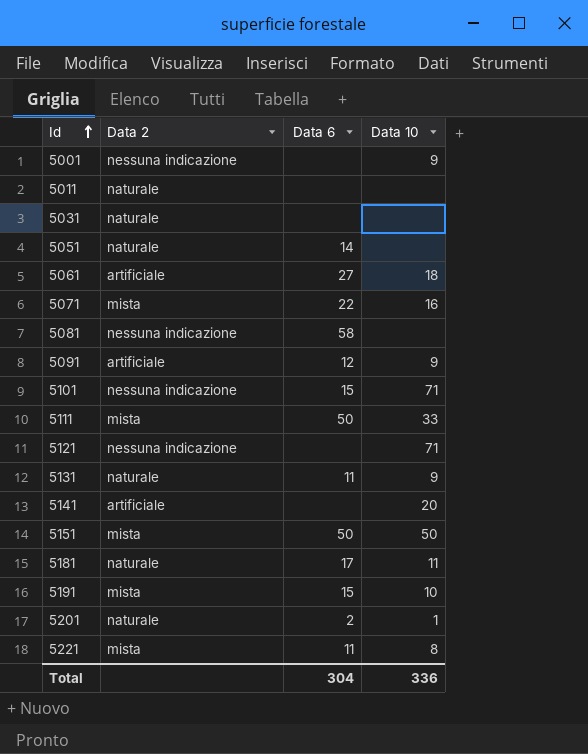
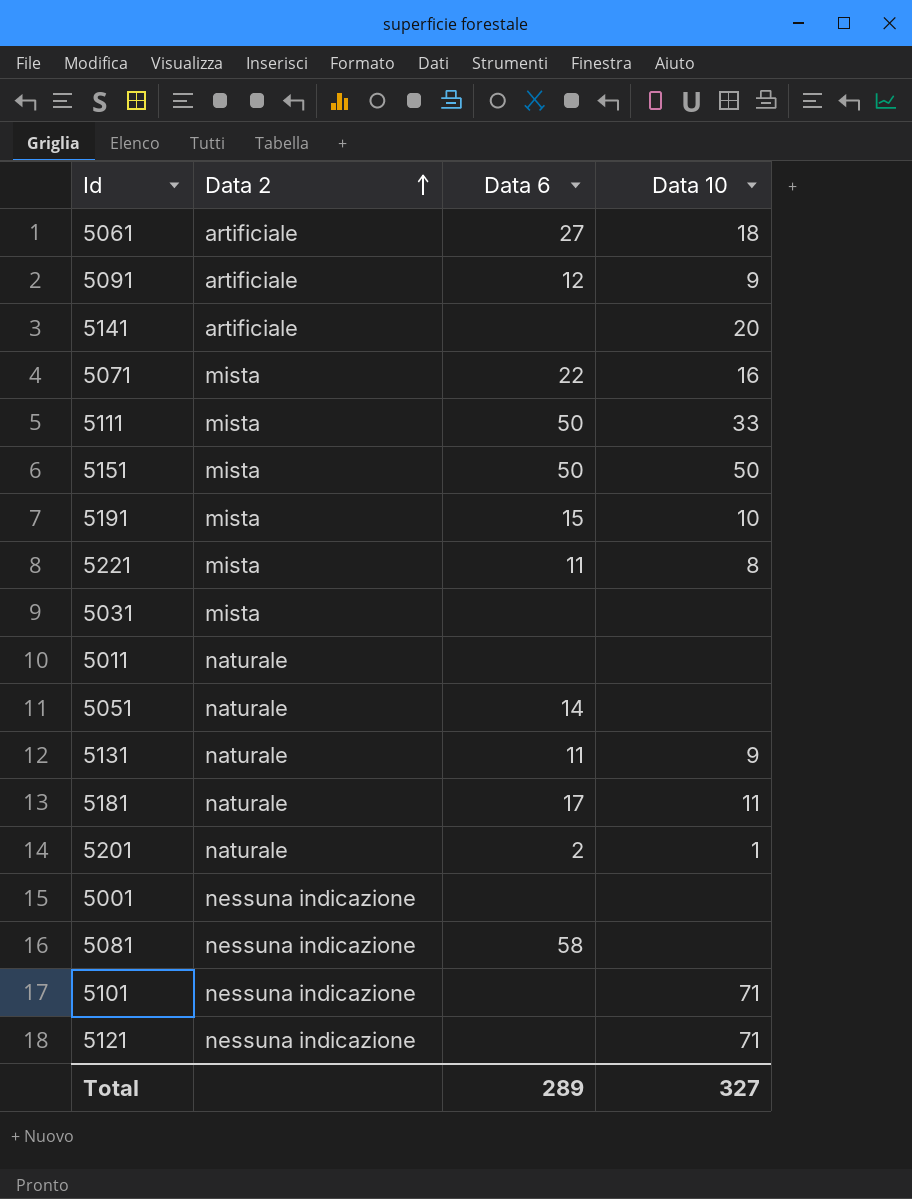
row order: Id ascending -> Data 2 ascending
5031 | Data 2: naturale -> mista
5001 | Data 10: 9 -> none
5101 | Data 6: 15 -> none
Total | Data 6: 304 -> 289
Total | Data 10: 336 -> 327

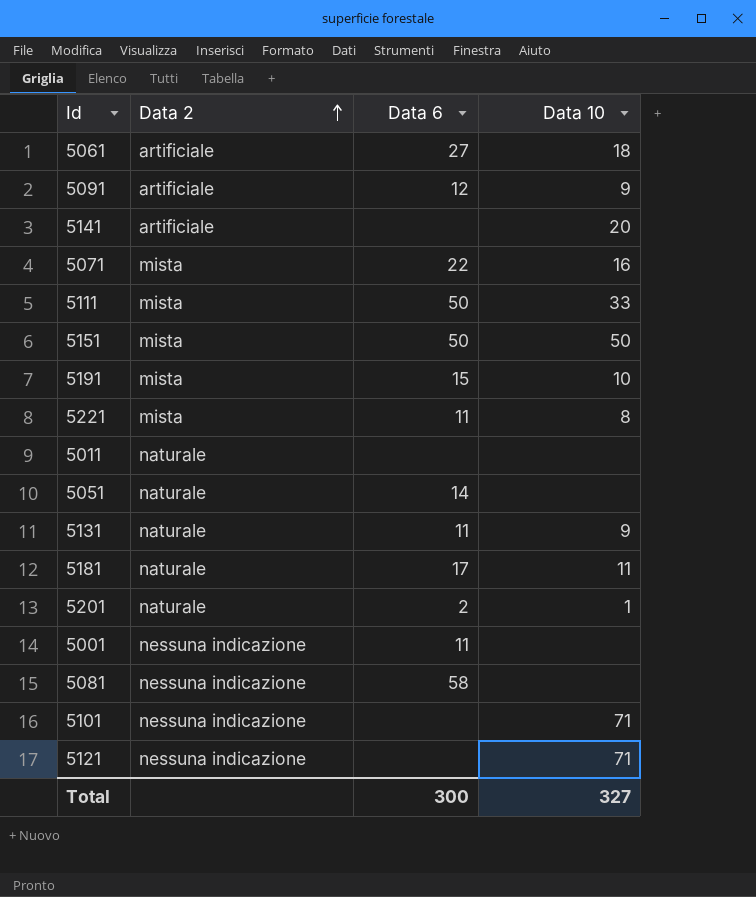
row 5031: mista | none | none -> none
5001 | Data 6: none -> 11
Total | Data 6: 289 -> 300

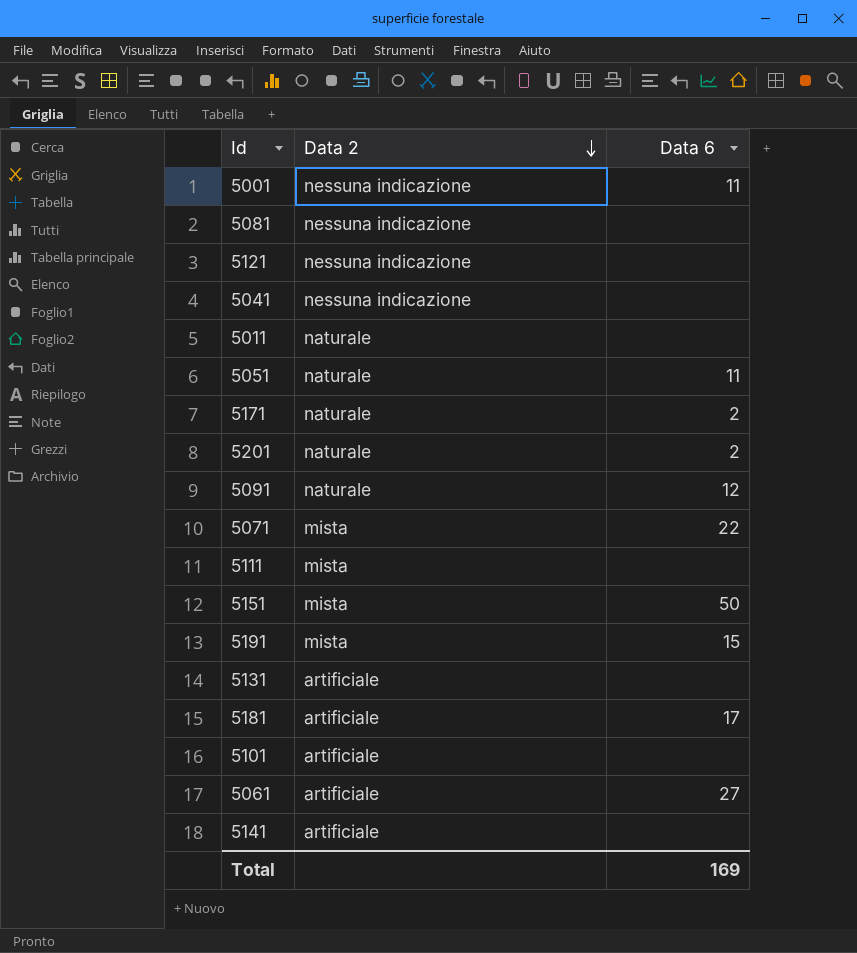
row order: Data 2 ascending -> Data 2 descending
column Data 10 | position: 4 -> none
row 5221: mista | 11 | 8 -> none
5081 | Data 6: 58 -> none
row 5041: none -> nessuna indicazione | none
5051 | Data 6: 14 -> 11
row 5171: none -> naturale | 2
5091 | Data 2: artificiale -> naturale
5111 | Data 6: 50 -> none
5131 | Data 2: naturale -> artificiale
5131 | Data 6: 11 -> none
5181 | Data 2: naturale -> artificiale
5101 | Data 2: nessuna indicazione -> artificiale
Total | Data 6: 300 -> 169

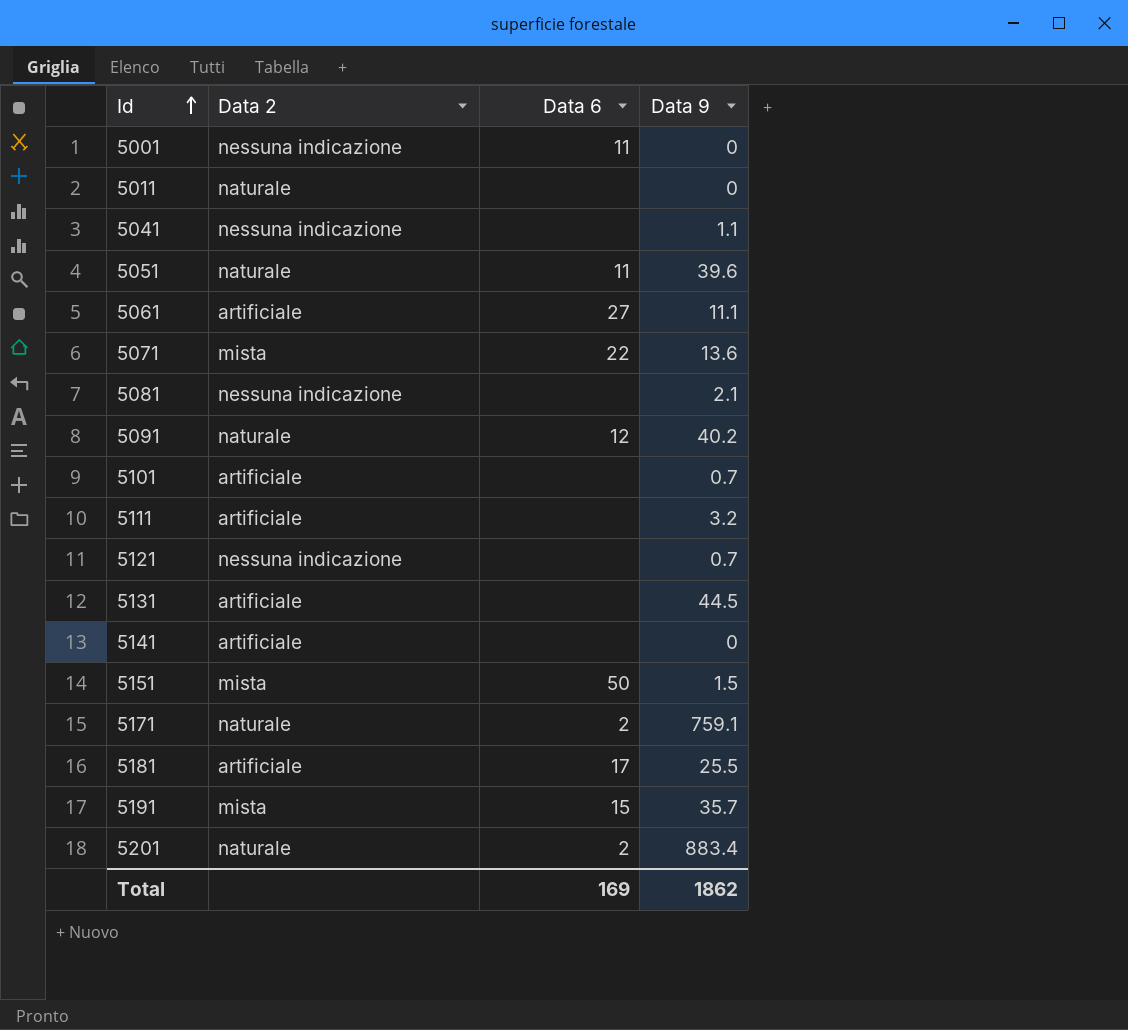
row order: Data 2 descending -> Id ascending
column Data 9 | position: none -> 4
5111 | Data 2: mista -> artificiale

